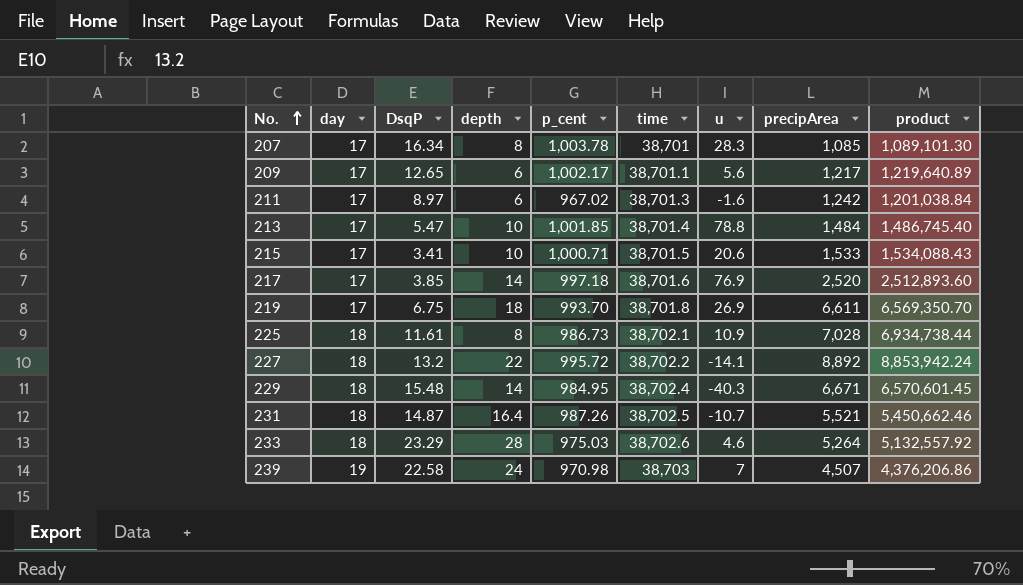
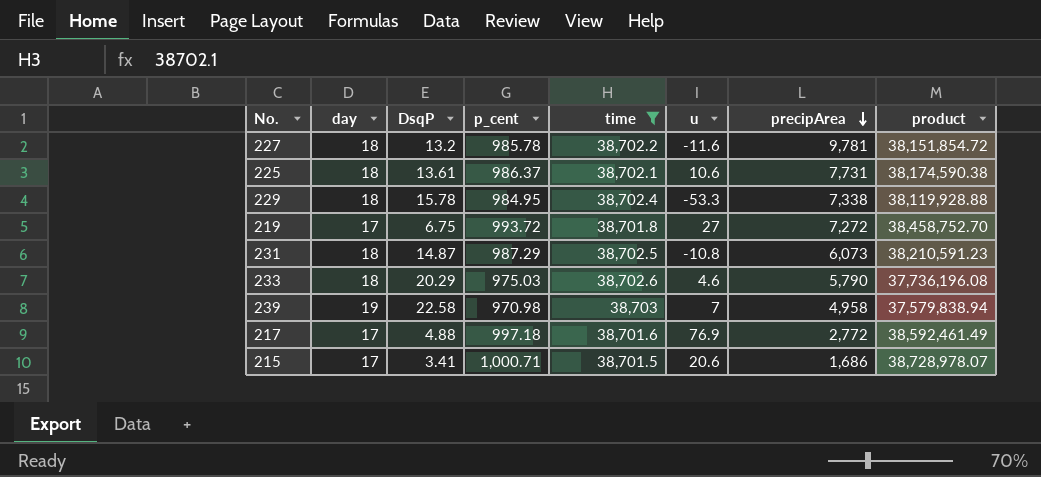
filter: none -> time >= 38,701.5
row order: No. ascending -> precipArea descending
column depth | position: 4 -> none
column product | formula: [p_cent] * [precipArea] -> [p_cent] * [time]
227 | p_cent: 995.72 -> 985.78
227 | u: -14.1 -> -11.6
227 | precipArea: 8,892 -> 9,781
225 | DsqP: 11.61 -> 13.61
225 | p_cent: 986.73 -> 986.37
225 | u: 10.9 -> 10.6
225 | precipArea: 7,028 -> 7,731
229 | DsqP: 15.48 -> 15.78
229 | u: -40.3 -> -53.3
229 | precipArea: 6,671 -> 7,338
219 | p_cent: 993.70 -> 993.72
219 | u: 26.9 -> 27
219 | precipArea: 6,611 -> 7,272
231 | p_cent: 987.26 -> 987.29
231 | u: -10.7 -> -10.8
231 | precipArea: 5,521 -> 6,073
233 | DsqP: 23.29 -> 20.29
233 | precipArea: 5,264 -> 5,790
239 | precipArea: 4,507 -> 4,958
217 | DsqP: 3.85 -> 4.88
217 | precipArea: 2,520 -> 2,772
215 | precipArea: 1,533 -> 1,686

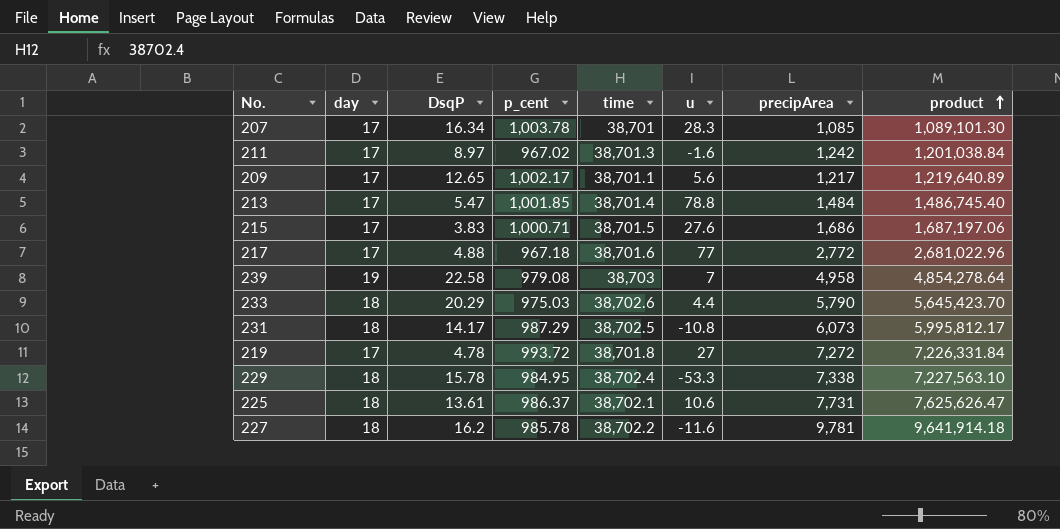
filter: time >= 38,701.5 -> none
row order: precipArea descending -> product ascending
column product | formula: [p_cent] * [time] -> [p_cent] * [precipArea]
215 | DsqP: 3.41 -> 3.83
215 | u: 20.6 -> 27.6
217 | p_cent: 997.18 -> 967.18
217 | u: 76.9 -> 77
239 | p_cent: 970.98 -> 979.08
233 | u: 4.6 -> 4.4
231 | DsqP: 14.87 -> 14.17
219 | DsqP: 6.75 -> 4.78
227 | DsqP: 13.2 -> 16.2

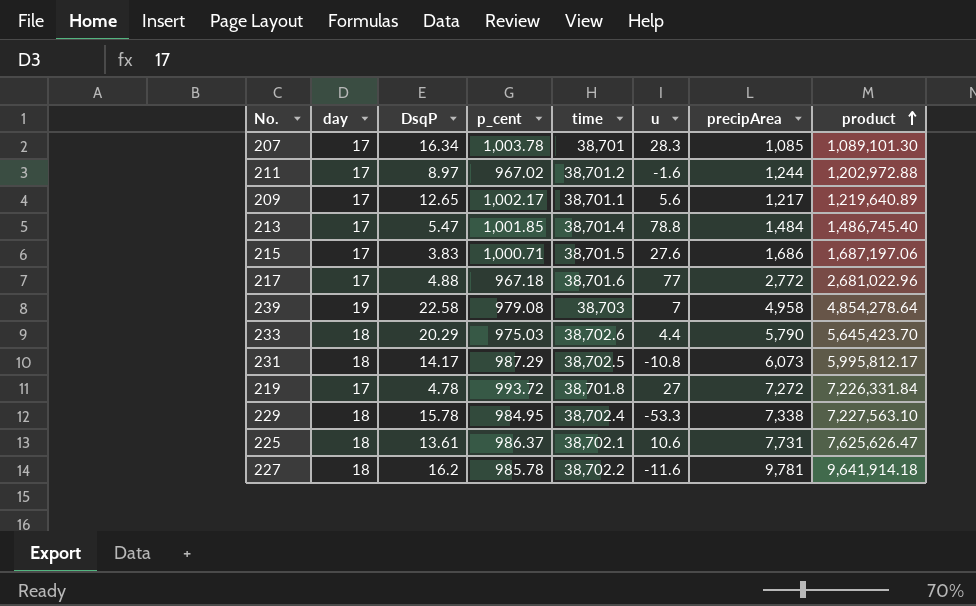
211 | time: 38,701.3 -> 38,701.2
211 | precipArea: 1,242 -> 1,244
211 | product: 1,201,038.84 -> 1,202,972.88

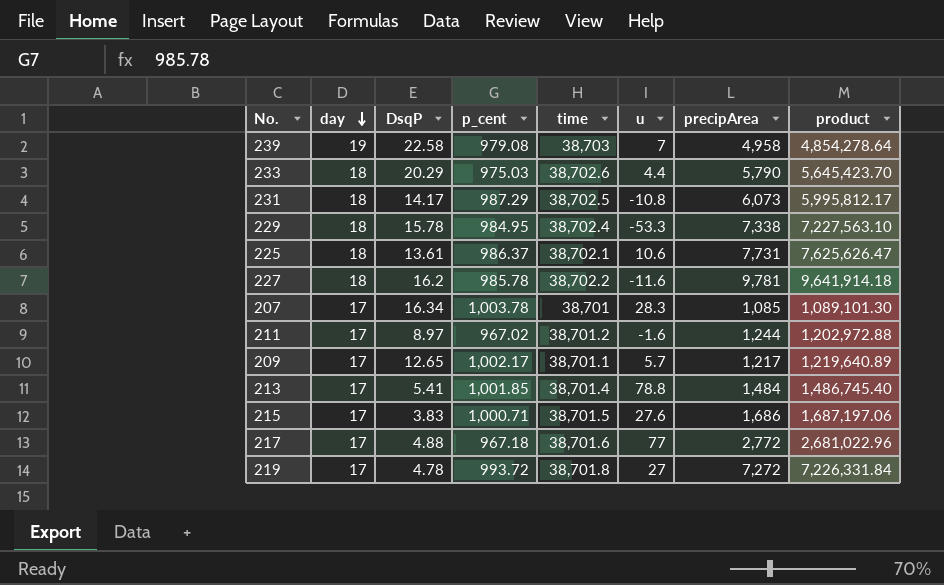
row order: product ascending -> day descending
209 | u: 5.6 -> 5.7
213 | DsqP: 5.47 -> 5.41

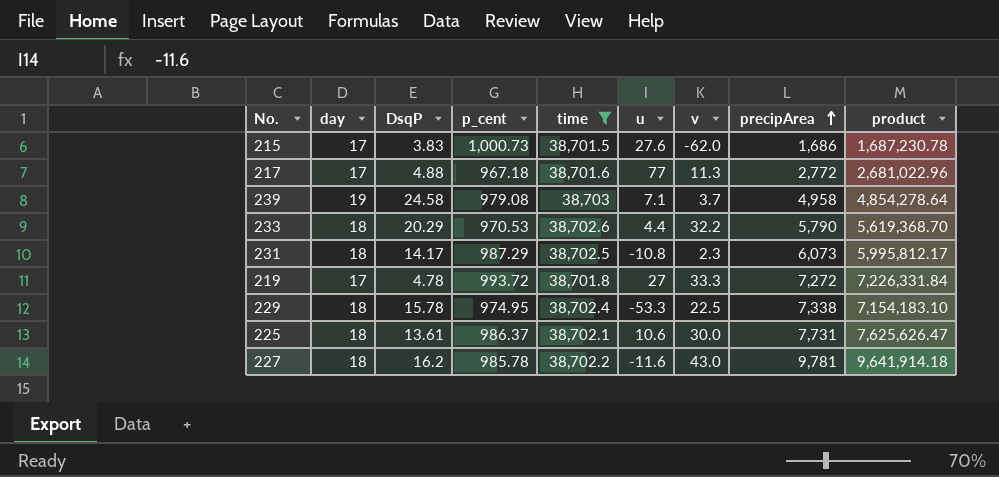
filter: none -> time >= 38,701.5
row order: day descending -> precipArea ascending
column v | position: none -> 7
215 | p_cent: 1,000.71 -> 1,000.73
215 | product: 1,687,197.06 -> 1,687,230.78
239 | DsqP: 22.58 -> 24.58
239 | u: 7 -> 7.1
233 | p_cent: 975.03 -> 970.53
233 | product: 5,645,423.70 -> 5,619,368.70
229 | p_cent: 984.95 -> 974.95
229 | product: 7,227,563.10 -> 7,154,183.10

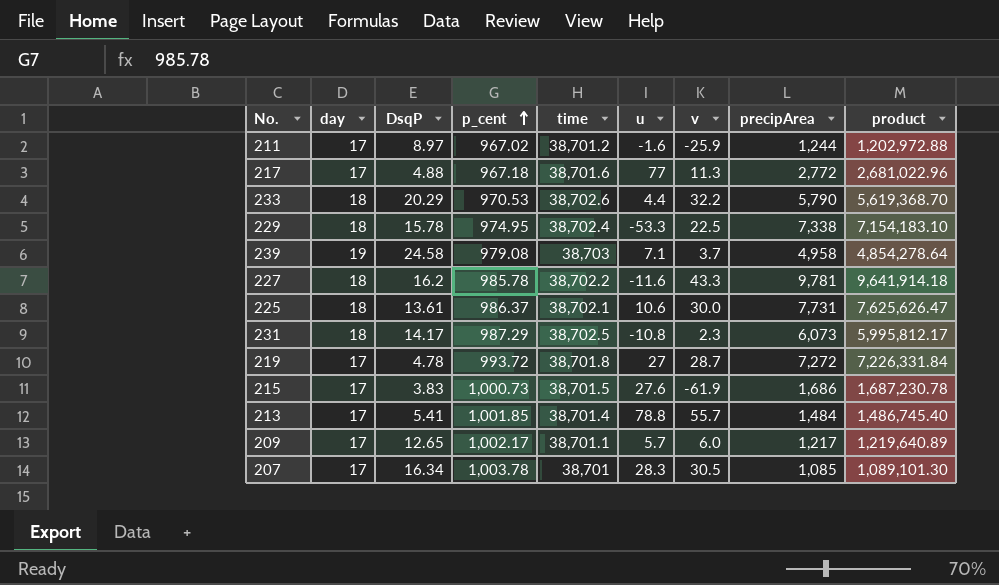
filter: time >= 38,701.5 -> none
row order: precipArea ascending -> p_cent ascending
227 | v: 43.0 -> 43.3
219 | v: 33.3 -> 28.7
215 | v: -62.0 -> -61.9

